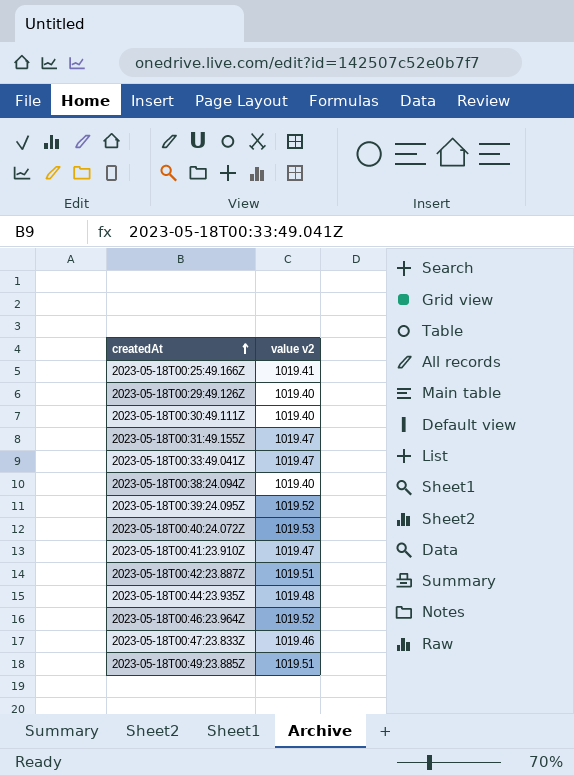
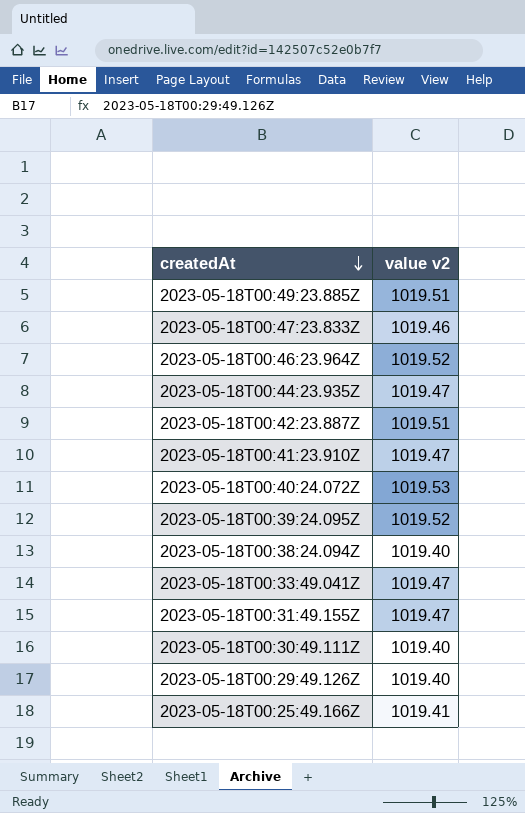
row order: createdAt ascending -> createdAt descending
2023-05-18T00:44:23.935Z | value v2: 1019.48 -> 1019.47

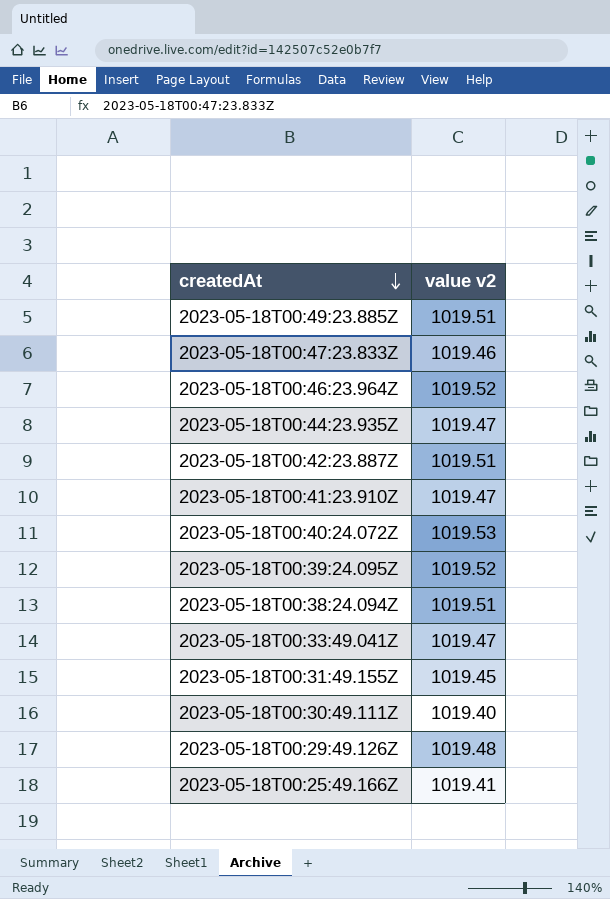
2023-05-18T00:38:24.094Z | value v2: 1019.40 -> 1019.51
2023-05-18T00:31:49.155Z | value v2: 1019.47 -> 1019.45
2023-05-18T00:29:49.126Z | value v2: 1019.40 -> 1019.48

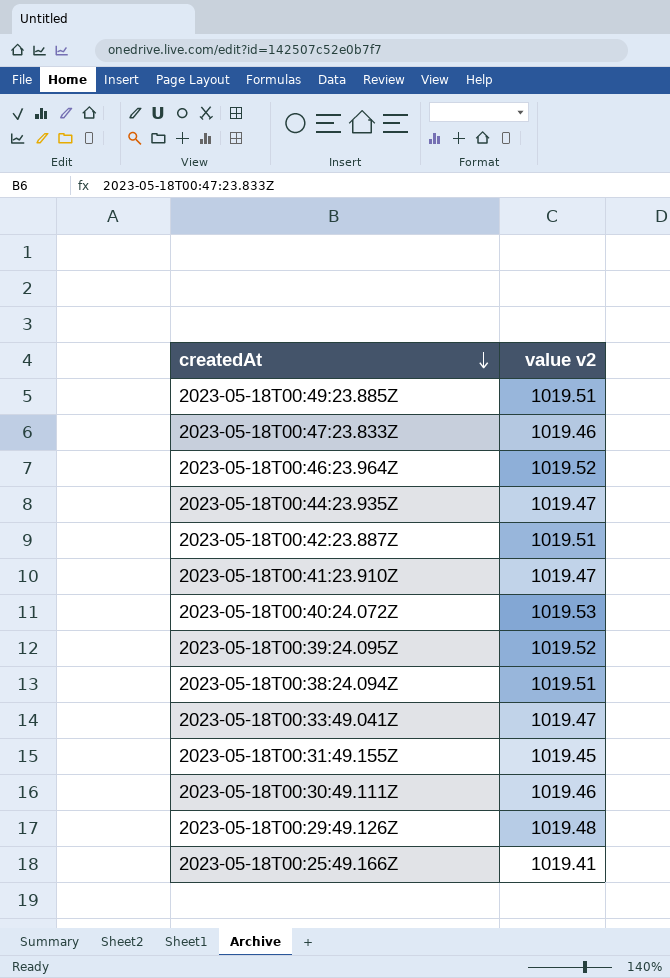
2023-05-18T00:30:49.111Z | value v2: 1019.40 -> 1019.46

